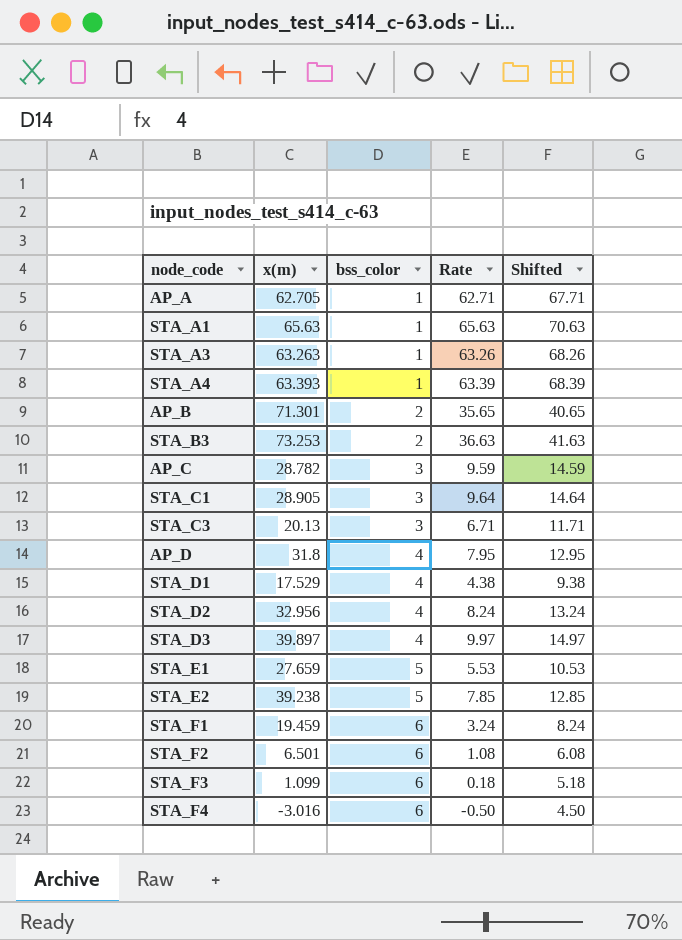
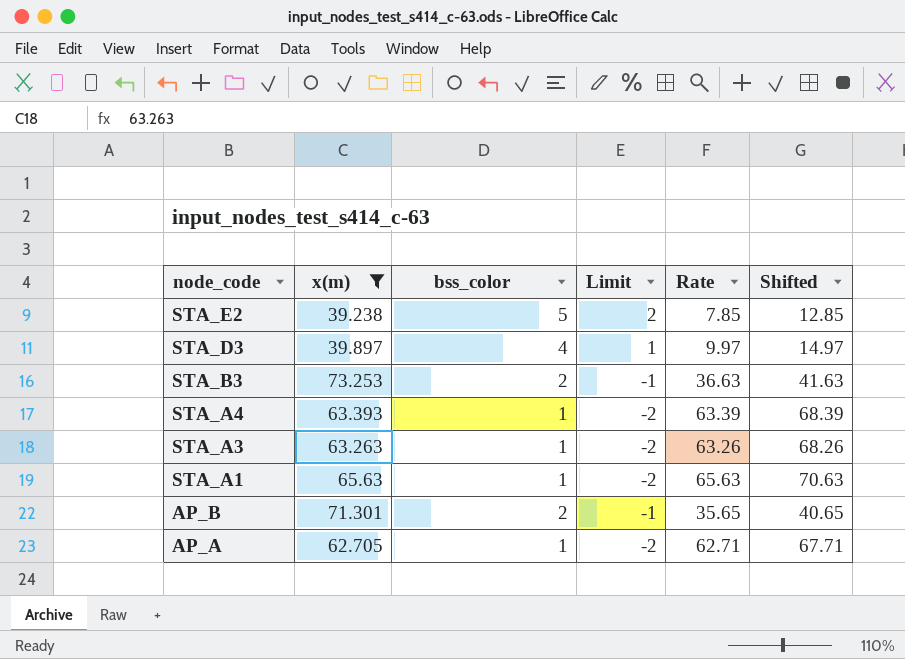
filter: none -> x(m) >= 39.238
row order: bss_color ascending -> node_code descending
column Limit | formula: none -> [bss_color] - 3

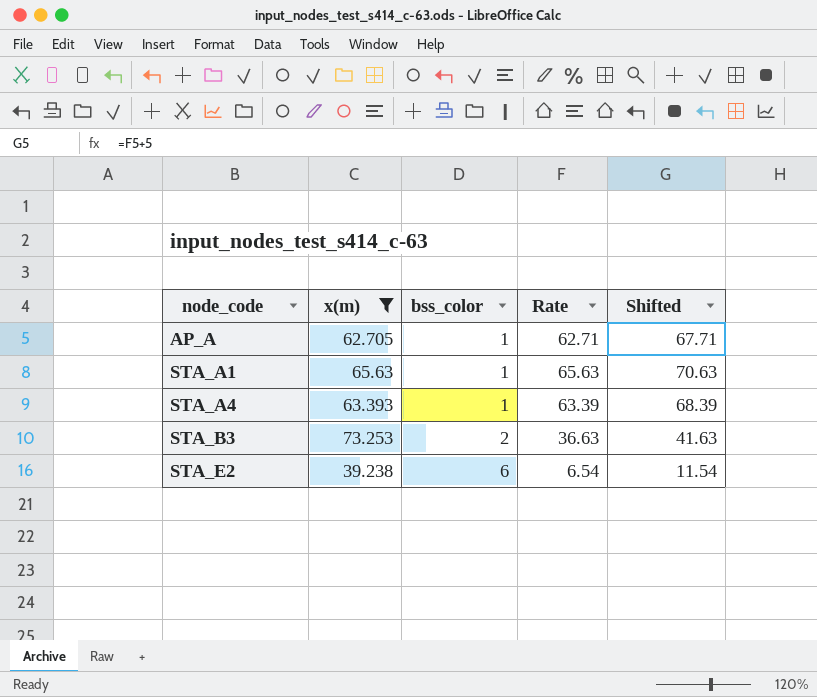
row order: node_code descending -> node_code ascending
column Limit | formula: [bss_color] - 3 -> none
row STA_D3: 39.897 | 4 | 1 | 9.97 | 14.97 -> none
row STA_A3: 63.263 | 1 | -2 | 63.26 | 68.26 -> none
row AP_B: 71.301 | 2 | -1 | 35.65 | 40.65 -> none
STA_E2 | bss_color: 5 -> 6
STA_E2 | Rate: 7.85 -> 6.54
STA_E2 | Shifted: 12.85 -> 11.54

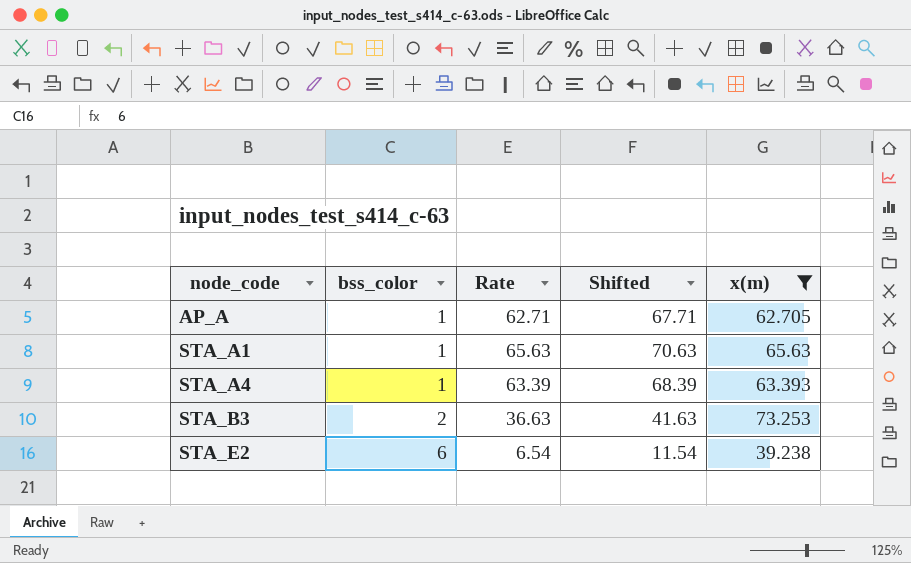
column x(m) | position: 2 -> 5

